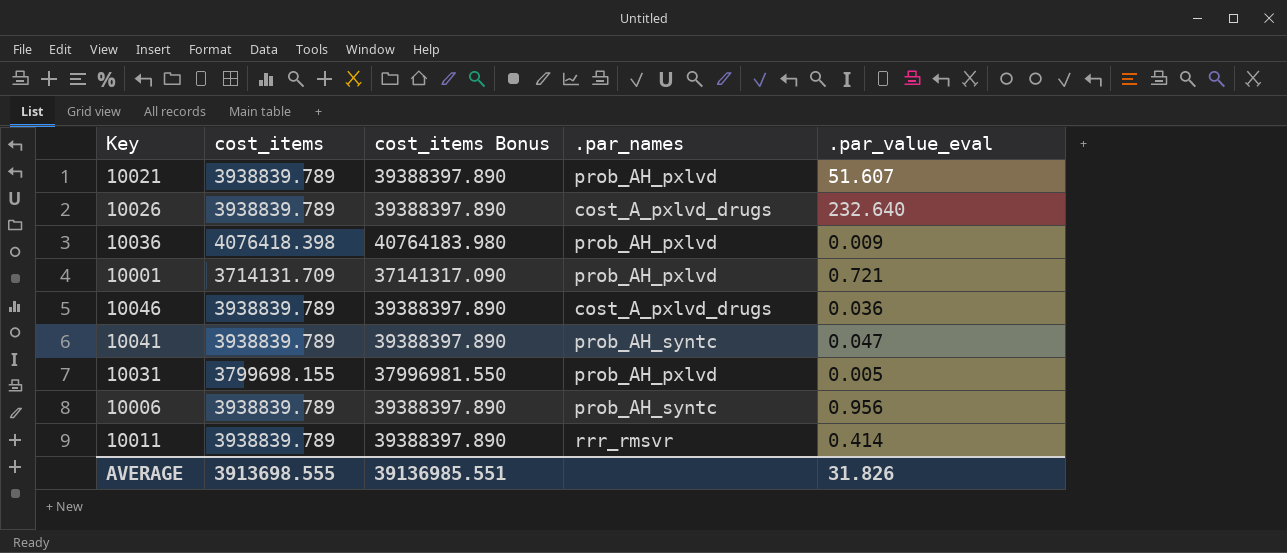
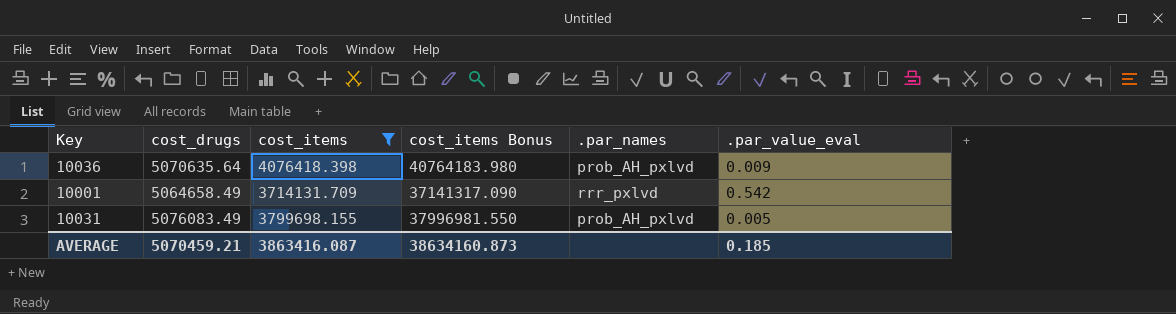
filter: none -> cost_items != 3938839.789
column cost_drugs | position: none -> 2
10001 | .par_names: prob_AH_pxlvd -> rrr_pxlvd
10001 | .par_value_eval: 0.721 -> 0.542
AVERAGE | cost_items: 3913698.555 -> 3863416.087
AVERAGE | cost_items Bonus: 39136985.551 -> 38634160.873
AVERAGE | .par_value_eval: 31.826 -> 0.185

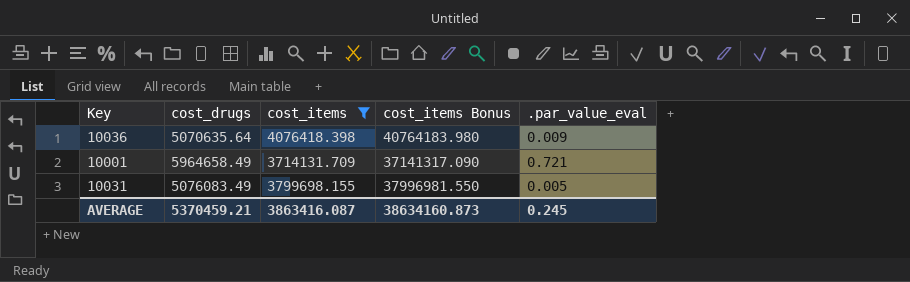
column .par_names | position: 5 -> none
10001 | cost_drugs: 5064658.49 -> 5964658.49
10001 | .par_value_eval: 0.542 -> 0.721
AVERAGE | cost_drugs: 5070459.21 -> 5370459.21
AVERAGE | .par_value_eval: 0.185 -> 0.245

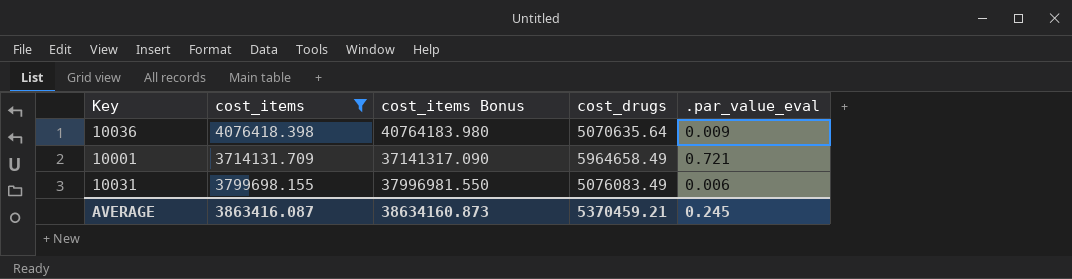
column cost_drugs | position: 2 -> 4
10031 | .par_value_eval: 0.005 -> 0.006

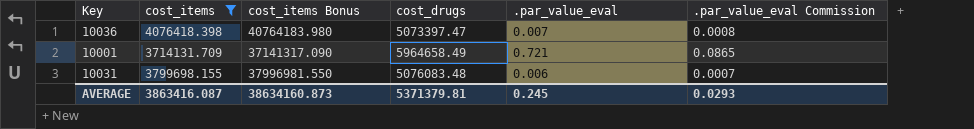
column .par_value_eval Commission | formula: none -> [.par_value_eval] * 0.12
10036 | cost_drugs: 5070635.64 -> 5073397.47
10036 | .par_value_eval: 0.009 -> 0.007
10031 | cost_drugs: 5076083.49 -> 5076083.48
AVERAGE | cost_drugs: 5370459.21 -> 5371379.81

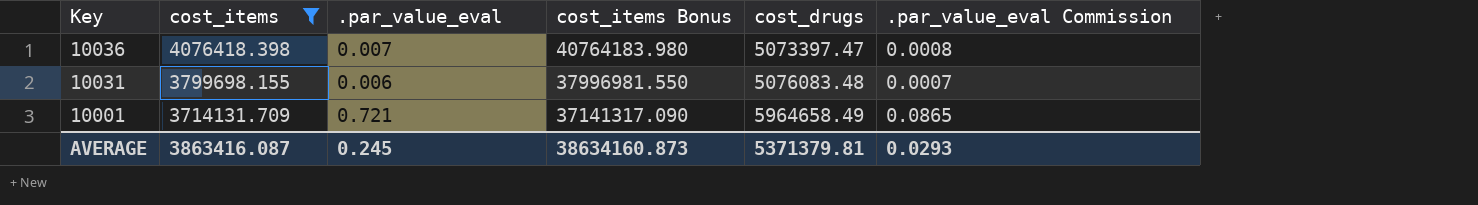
row order: none -> Key descending
column .par_value_eval | position: 5 -> 3

